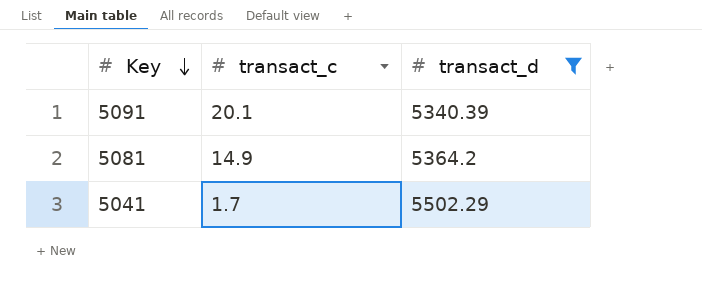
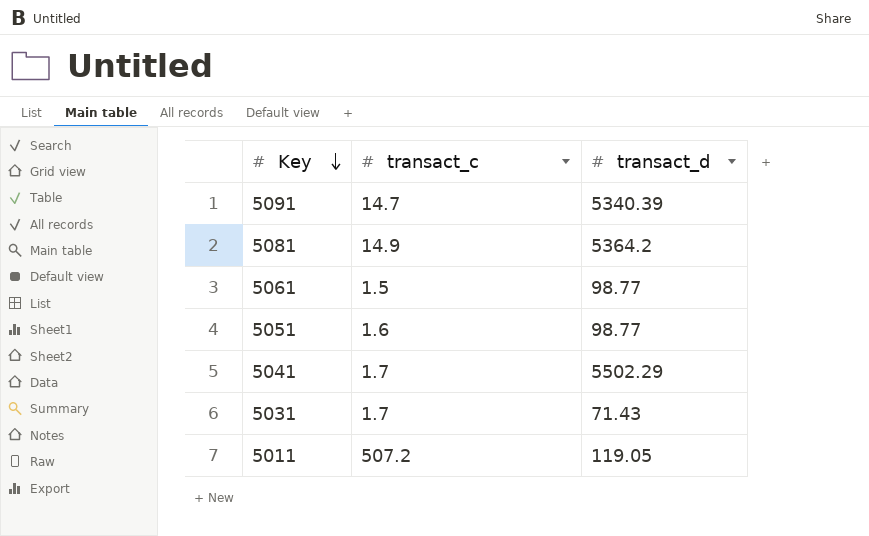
filter: transact_d >= 5340.39 -> none
5091 | transact_c: 20.1 -> 14.7

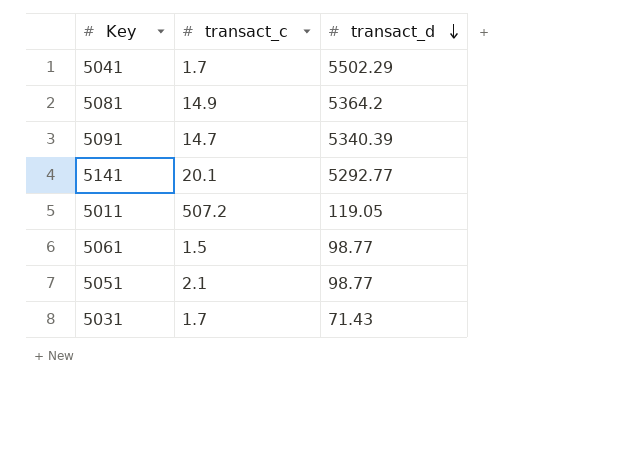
row order: Key descending -> transact_d descending
row 5141: none -> 20.1 | 5292.77
5051 | transact_c: 1.6 -> 2.1

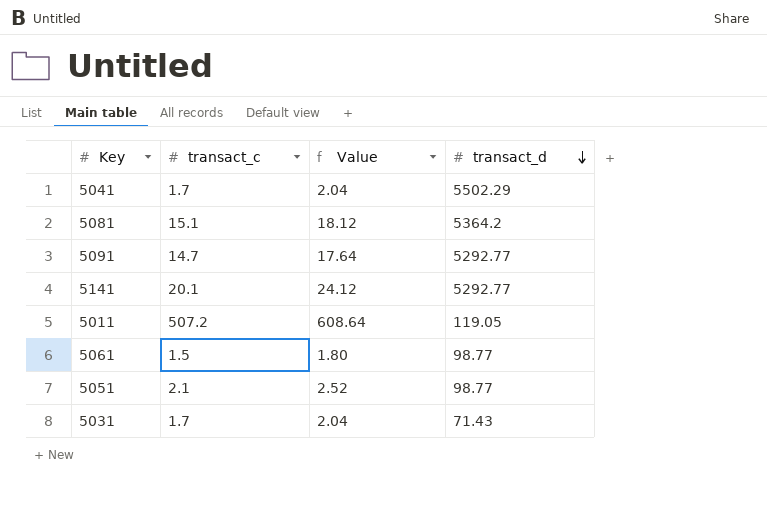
column Value | formula: none -> [transact_c] * 1.2
5081 | transact_c: 14.9 -> 15.1
5091 | transact_d: 5340.39 -> 5292.77

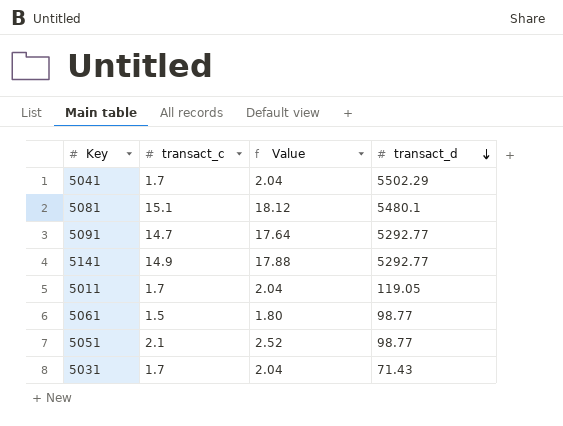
5081 | transact_d: 5364.2 -> 5480.1
5141 | transact_c: 20.1 -> 14.9
5141 | Value: 24.12 -> 17.88
5011 | transact_c: 507.2 -> 1.7
5011 | Value: 608.64 -> 2.04

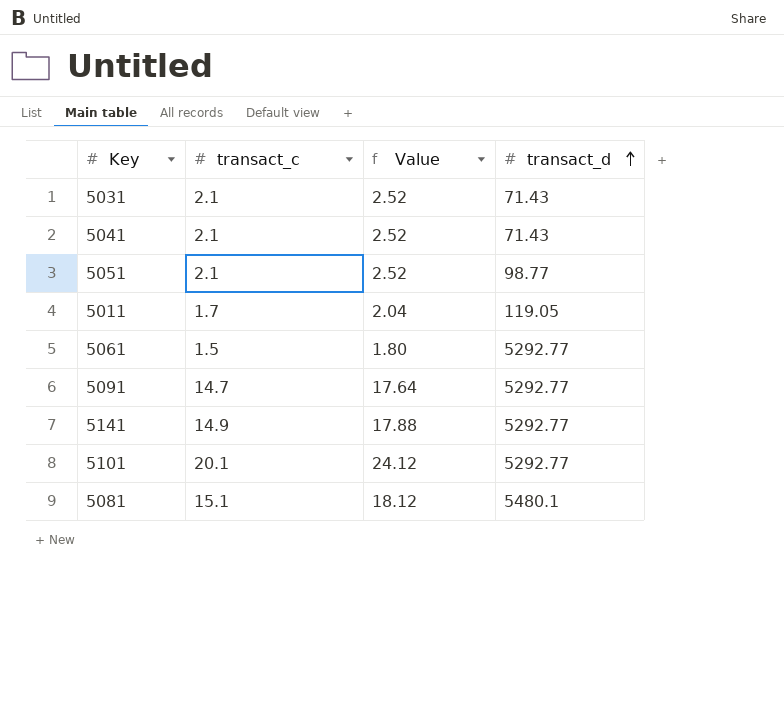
row order: transact_d descending -> transact_d ascending
5031 | transact_c: 1.7 -> 2.1
5031 | Value: 2.04 -> 2.52
5041 | transact_c: 1.7 -> 2.1
5041 | Value: 2.04 -> 2.52
5041 | transact_d: 5502.29 -> 71.43
5061 | transact_d: 98.77 -> 5292.77
row 5101: none -> 20.1 | 24.12 | 5292.77

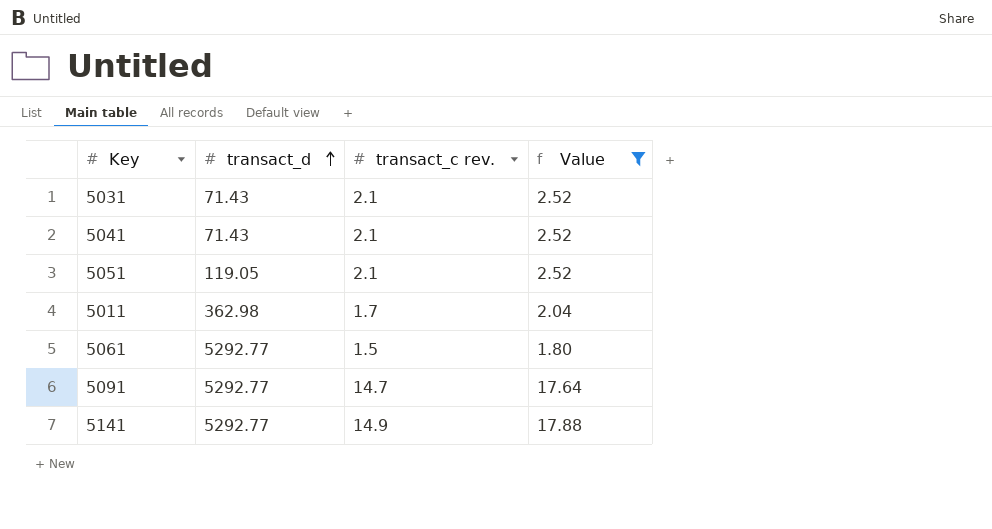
filter: none -> Value <= 17.88
column transact_d | position: 4 -> 2
column name: transact_c -> transact_c rev.
5051 | transact_d: 98.77 -> 119.05
5011 | transact_d: 119.05 -> 362.98

